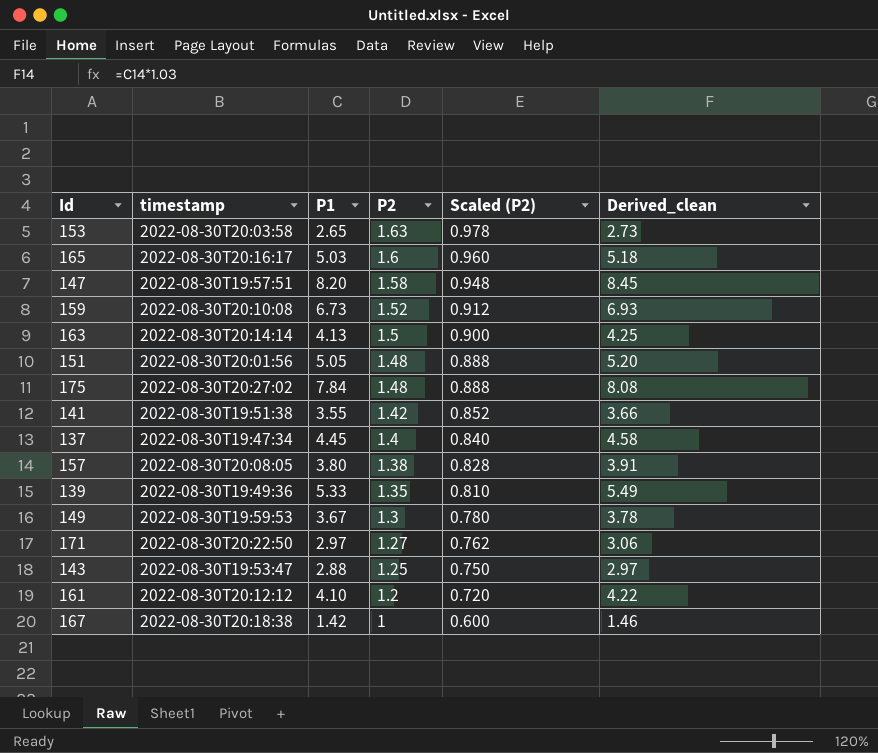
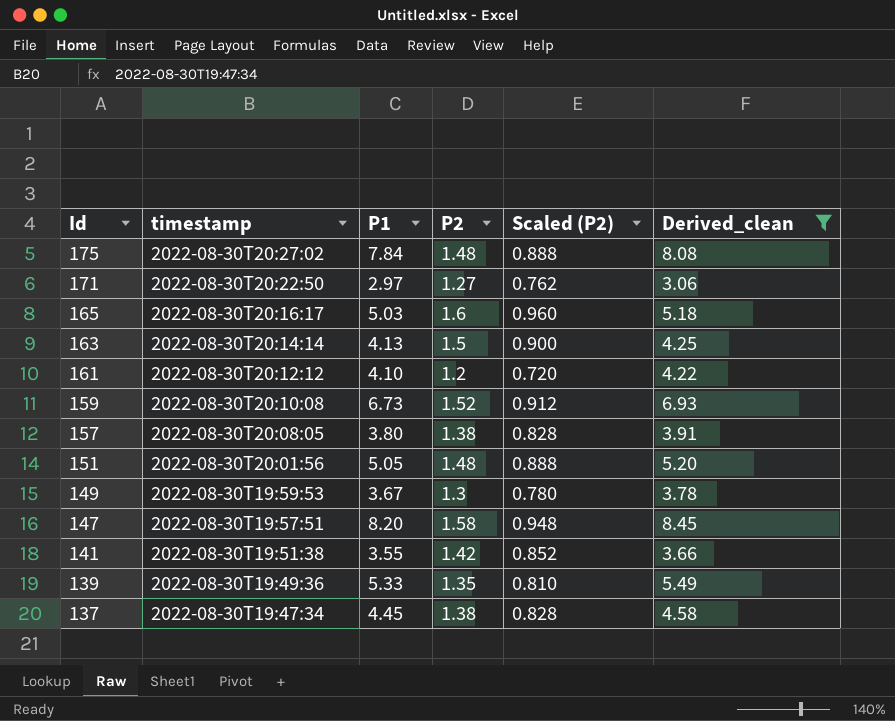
filter: none -> Derived_clean >= 3.06
row order: P2 descending -> Id descending
137 | P2: 1.4 -> 1.38
137 | Scaled (P2): 0.840 -> 0.828

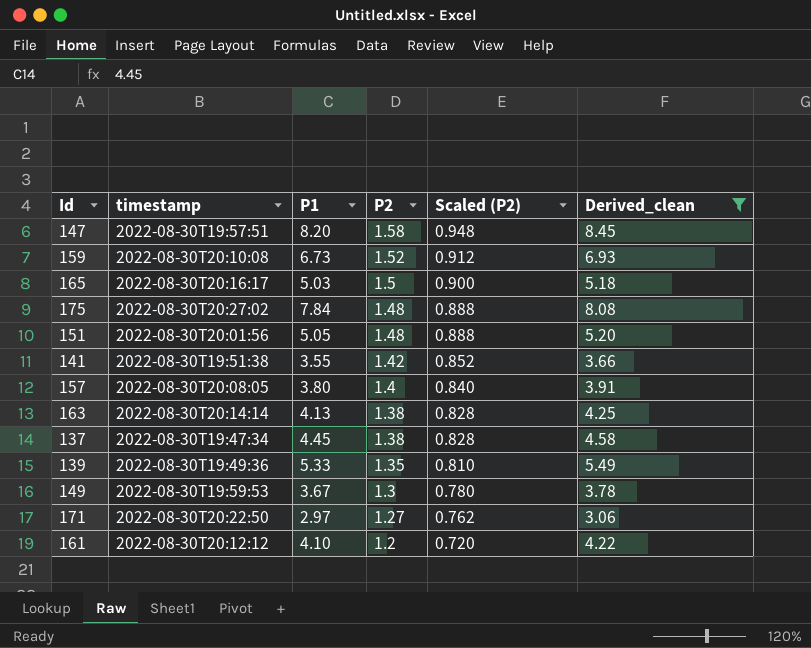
row order: Id descending -> P2 descending
165 | P2: 1.6 -> 1.5
165 | Scaled (P2): 0.960 -> 0.900
157 | P2: 1.38 -> 1.4
157 | Scaled (P2): 0.828 -> 0.840
163 | P2: 1.5 -> 1.38
163 | Scaled (P2): 0.900 -> 0.828

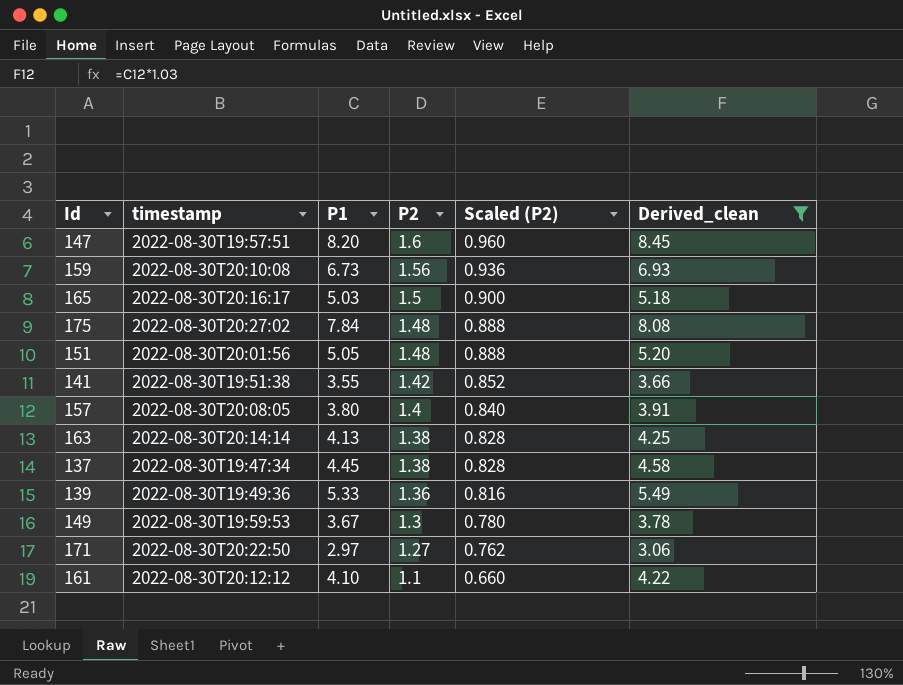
147 | P2: 1.58 -> 1.6
147 | Scaled (P2): 0.948 -> 0.960
159 | P2: 1.52 -> 1.56
159 | Scaled (P2): 0.912 -> 0.936
139 | P2: 1.35 -> 1.36
139 | Scaled (P2): 0.810 -> 0.816
161 | P2: 1.2 -> 1.1
161 | Scaled (P2): 0.720 -> 0.660

